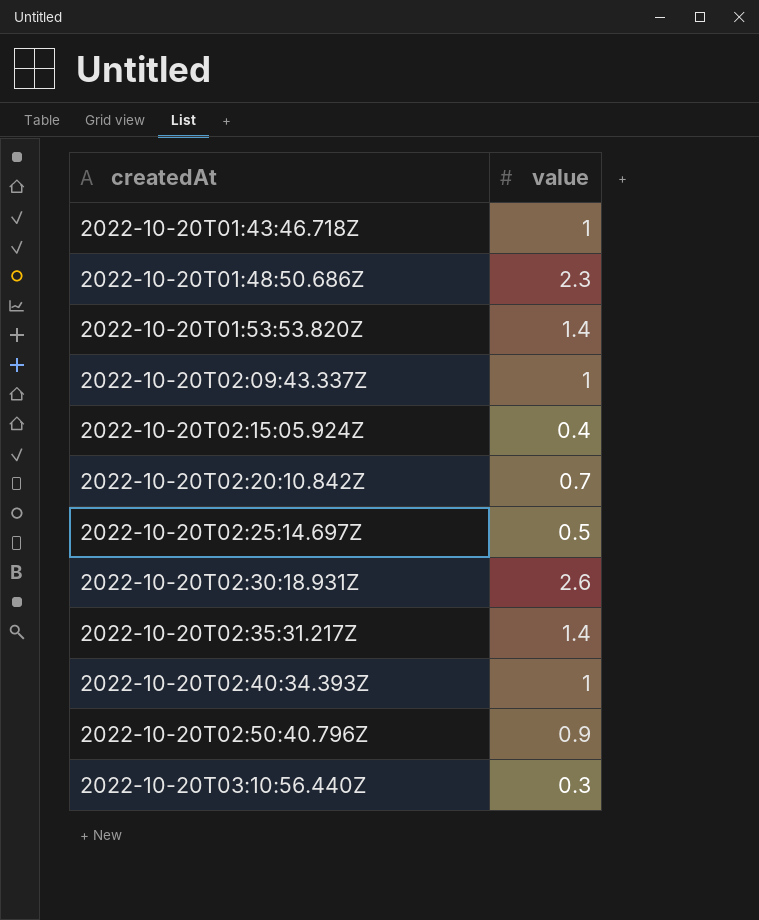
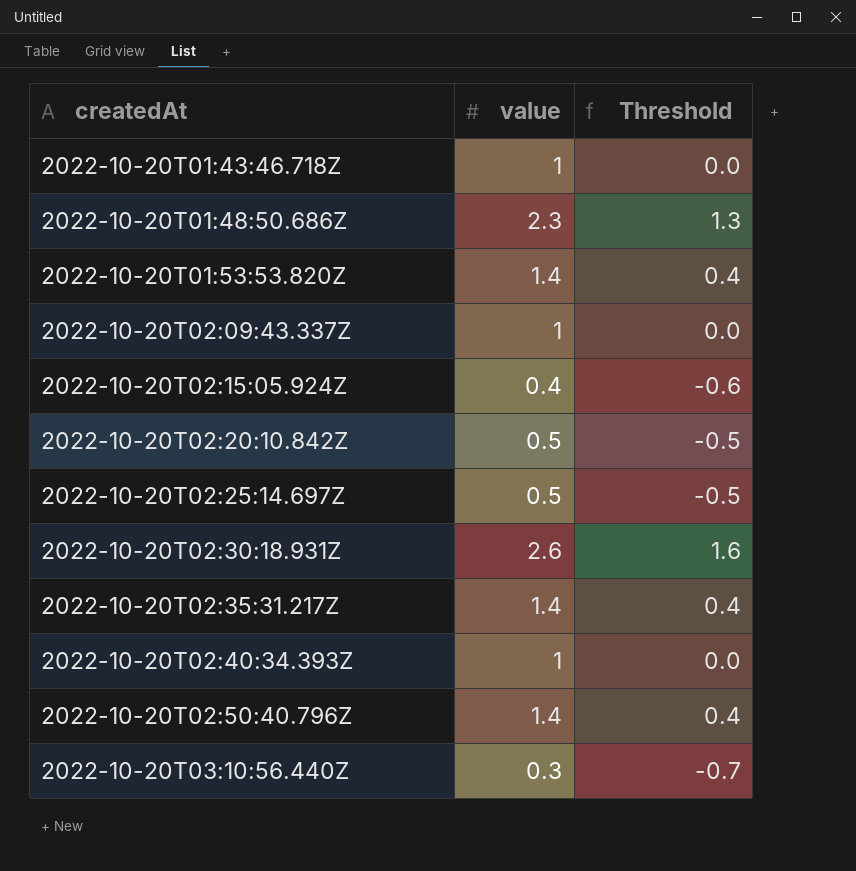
column Threshold | formula: none -> [value] - 1
2022-10-20T02:20:10.842Z | value: 0.7 -> 0.5
2022-10-20T02:50:40.796Z | value: 0.9 -> 1.4

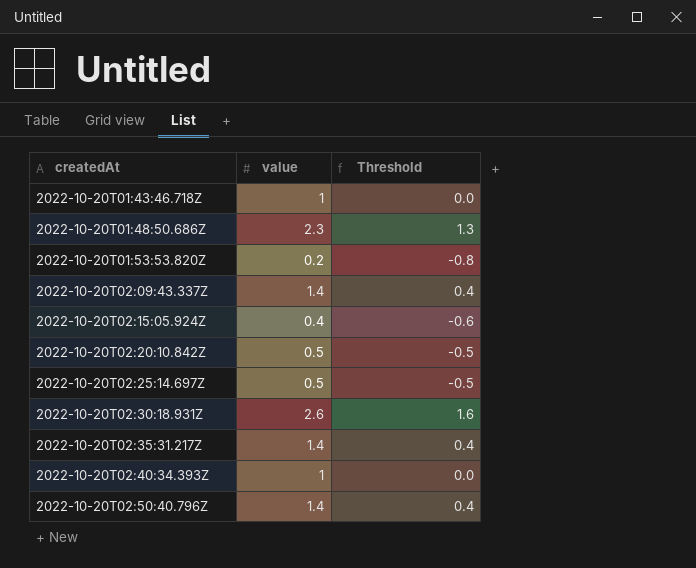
row 2022-10-20T03:10:56.440Z: 0.3 | -0.7 -> none
2022-10-20T01:53:53.820Z | value: 1.4 -> 0.2
2022-10-20T01:53:53.820Z | Threshold: 0.4 -> -0.8
2022-10-20T02:09:43.337Z | value: 1 -> 1.4
2022-10-20T02:09:43.337Z | Threshold: 0.0 -> 0.4

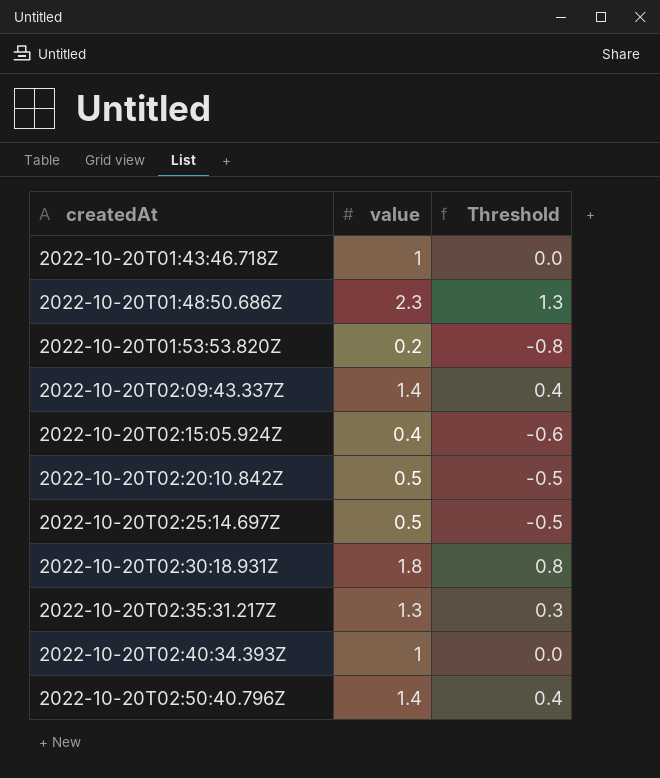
2022-10-20T02:30:18.931Z | value: 2.6 -> 1.8
2022-10-20T02:30:18.931Z | Threshold: 1.6 -> 0.8
2022-10-20T02:35:31.217Z | value: 1.4 -> 1.3
2022-10-20T02:35:31.217Z | Threshold: 0.4 -> 0.3

